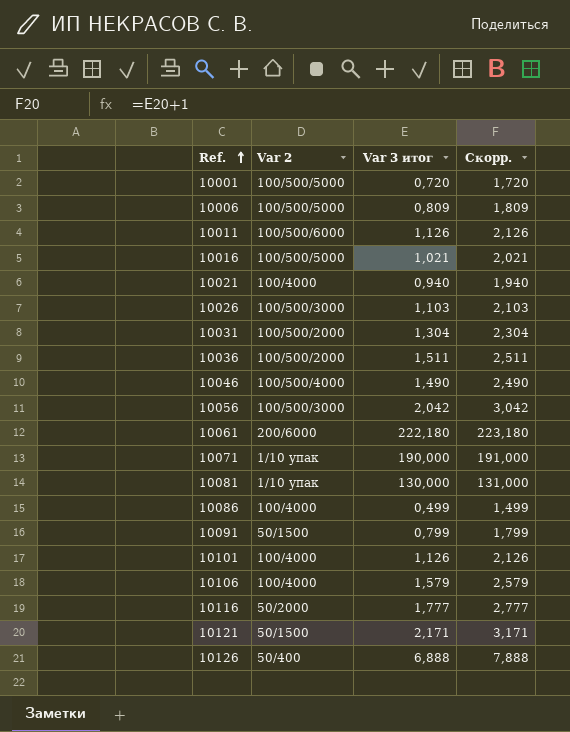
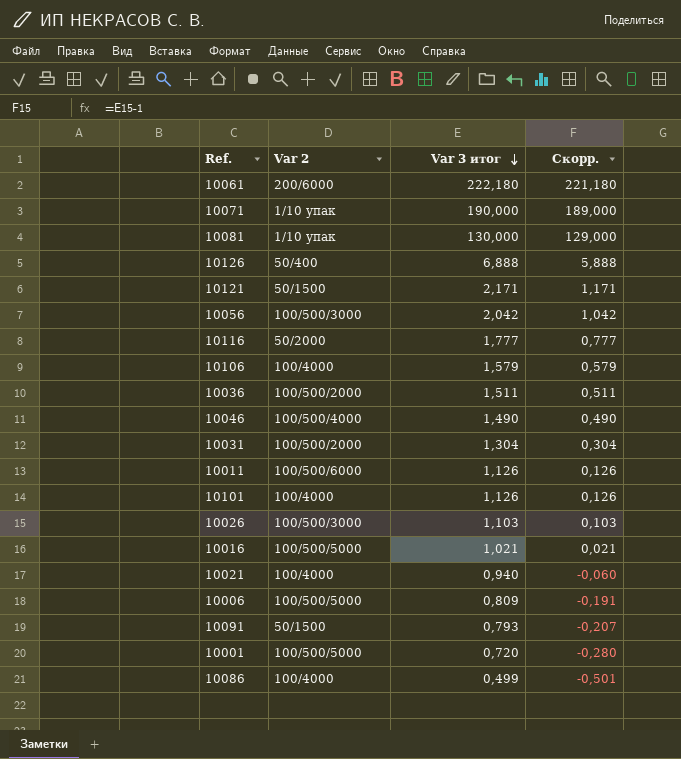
row order: Ref. ascending -> Var 3 итог descending
column Скорр. | formula: [Var 3 итог] + 1 -> [Var 3 итог] - 1
10091 | Var 3 итог: 0,799 -> 0,793

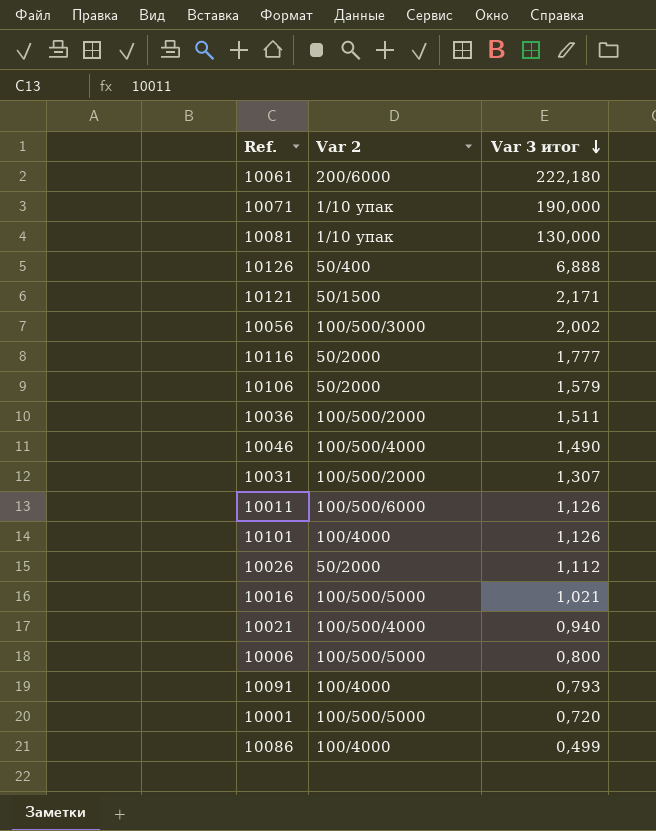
column Скорр. | formula: [Var 3 итог] - 1 -> none
10056 | Var 3 итог: 2,042 -> 2,002
10106 | Var 2: 100/4000 -> 50/2000
10031 | Var 3 итог: 1,304 -> 1,307
10026 | Var 2: 100/500/3000 -> 50/2000
10026 | Var 3 итог: 1,103 -> 1,112
10021 | Var 2: 100/4000 -> 100/500/4000
10006 | Var 3 итог: 0,809 -> 0,800
10091 | Var 2: 50/1500 -> 100/4000

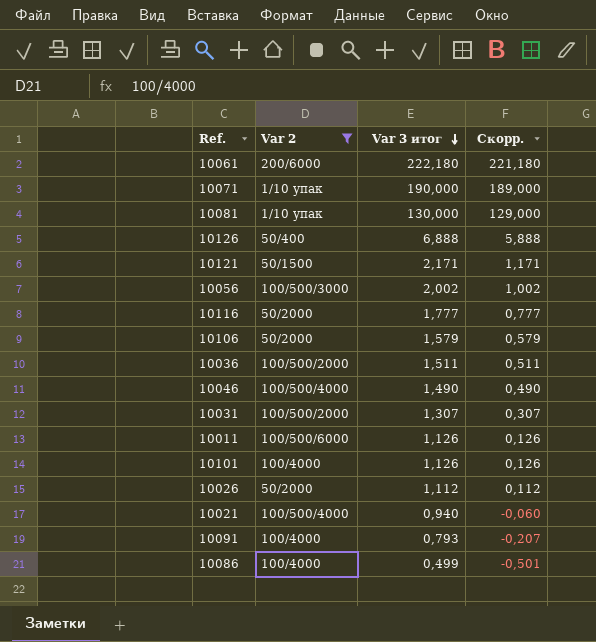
filter: none -> Var 2 != 100/500/5000
column Скорр. | formula: none -> [Var 3 итог] - 1

